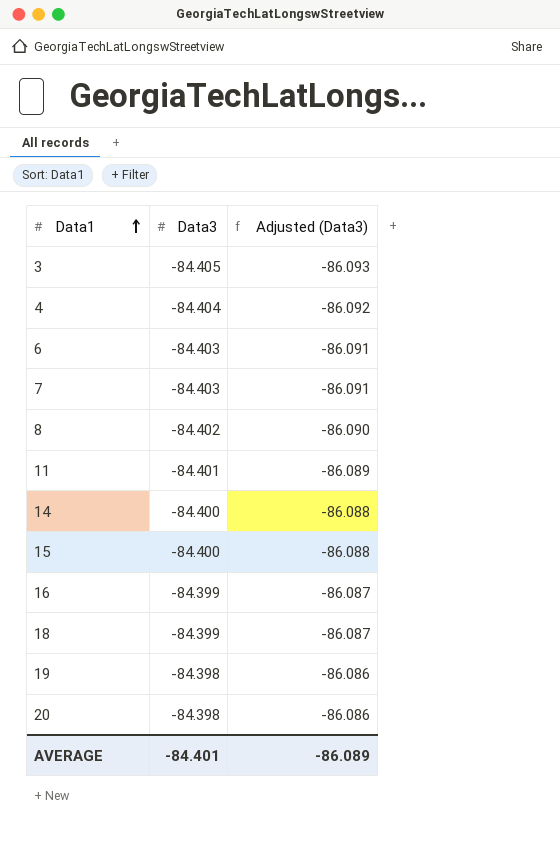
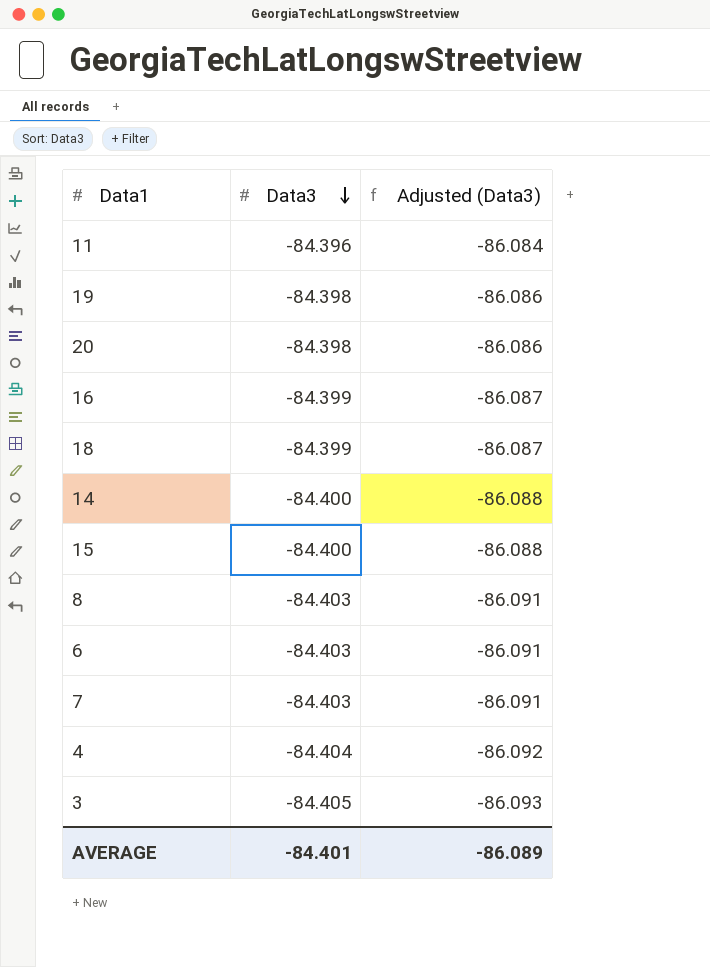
row order: Data1 ascending -> Data3 descending
11 | Data3: -84.401 -> -84.396
11 | Adjusted (Data3): -86.089 -> -86.084
8 | Data3: -84.402 -> -84.403
8 | Adjusted (Data3): -86.090 -> -86.091

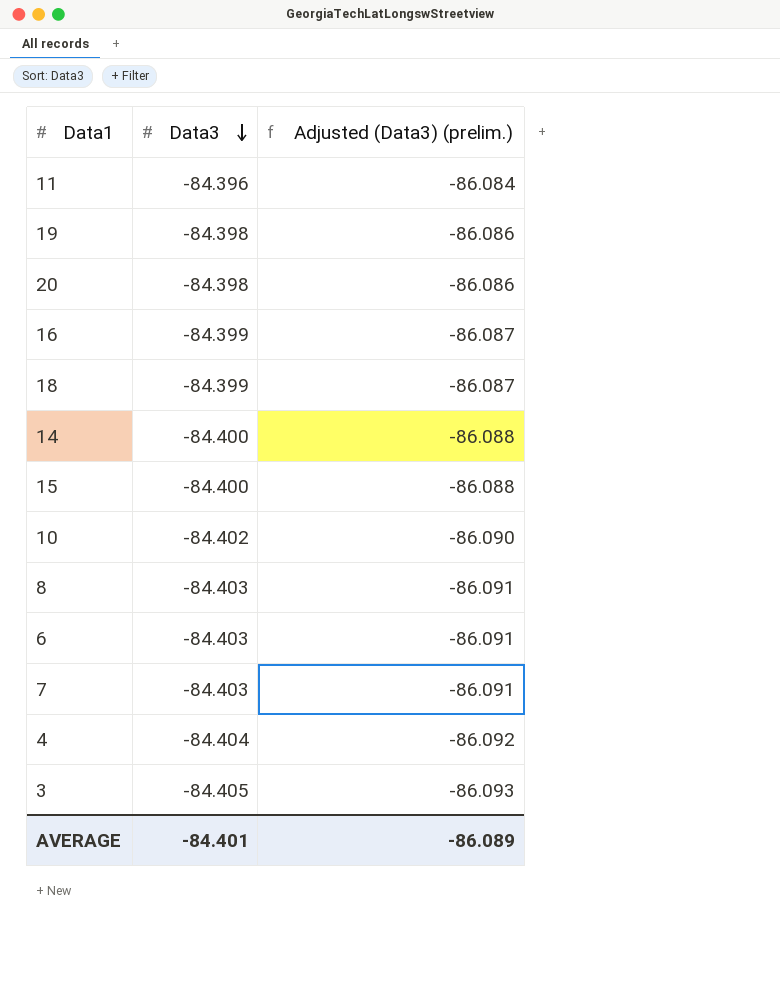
column name: Adjusted (Data3) -> Adjusted (Data3) (prelim.)
row 10: none -> -84.402 | -86.090

